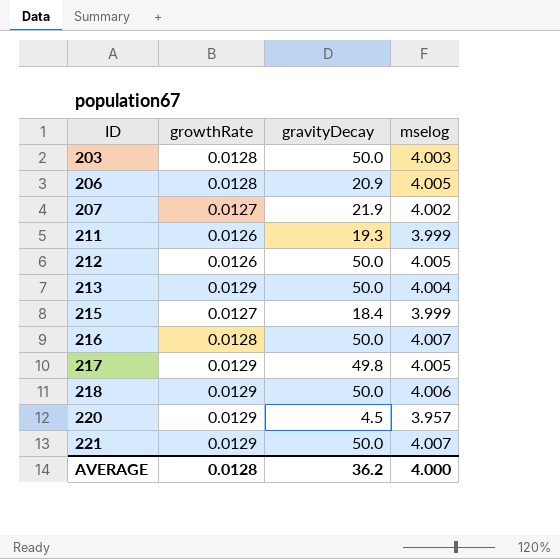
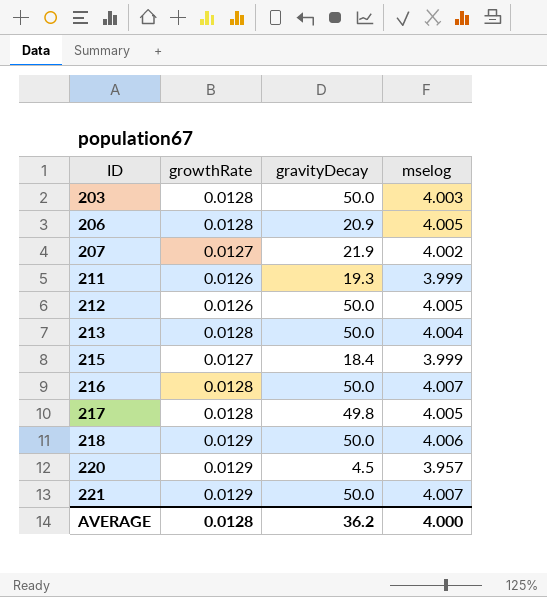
213 | growthRate: 0.0129 -> 0.0128
217 | growthRate: 0.0129 -> 0.0128

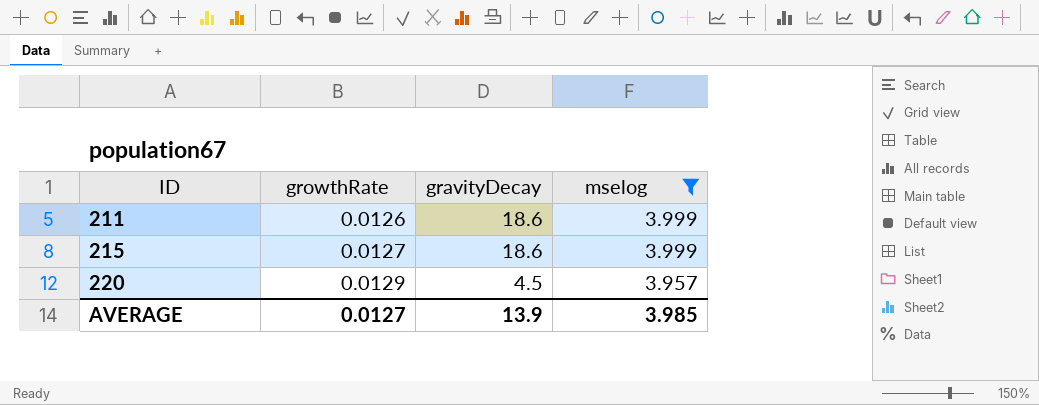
filter: none -> mselog <= 3.999
211 | gravityDecay: 19.3 -> 18.6
215 | gravityDecay: 18.4 -> 18.6
AVERAGE | growthRate: 0.0128 -> 0.0127
AVERAGE | gravityDecay: 36.2 -> 13.9
AVERAGE | mselog: 4.000 -> 3.985

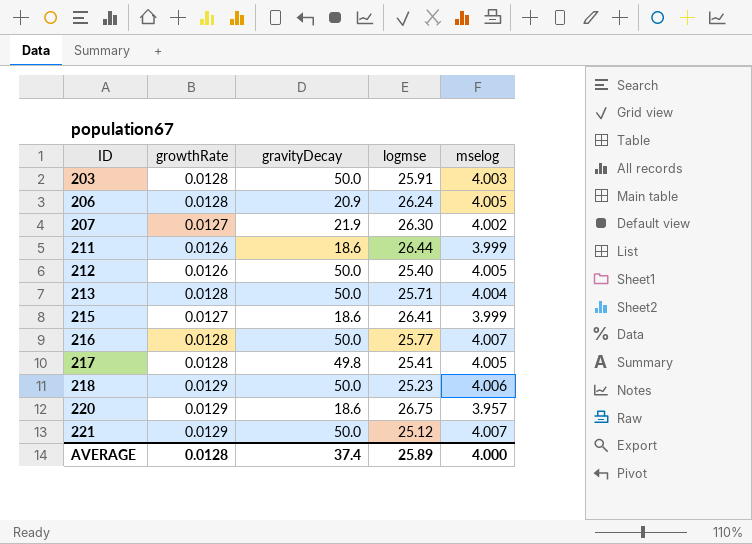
filter: mselog <= 3.999 -> none
column logmse | position: none -> 4
220 | gravityDecay: 4.5 -> 18.6
AVERAGE | growthRate: 0.0127 -> 0.0128
AVERAGE | gravityDecay: 13.9 -> 37.4
AVERAGE | mselog: 3.985 -> 4.000

